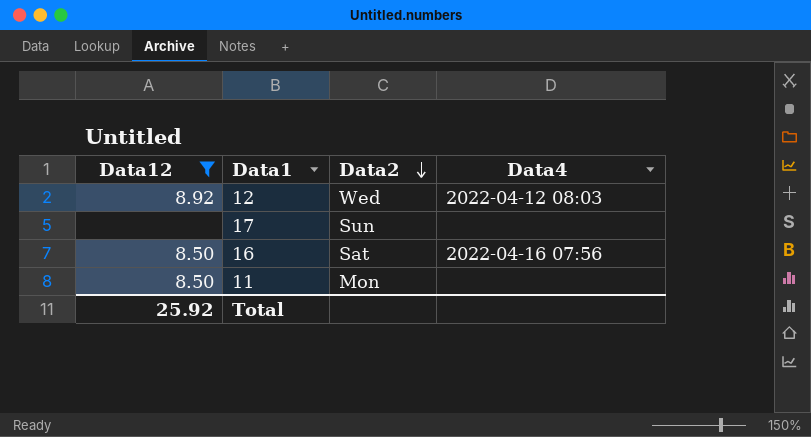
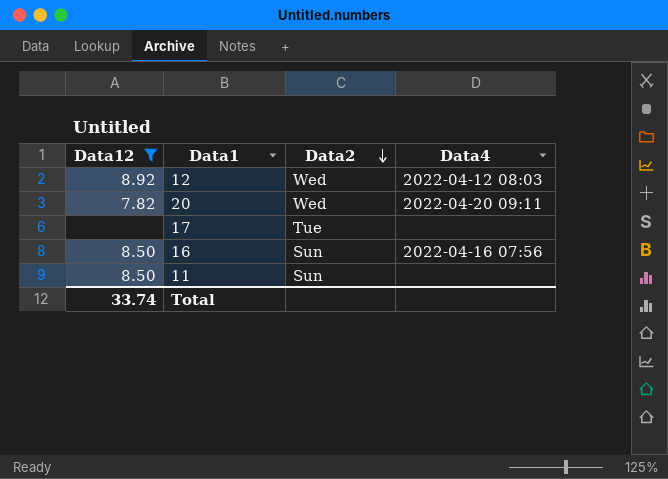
row 20: none -> 7.82 | Wed | 2022-04-20 09:11
17 | Data2: Sun -> Tue
16 | Data2: Sat -> Sun
11 | Data2: Mon -> Sun
Total | Data12: 25.92 -> 33.74

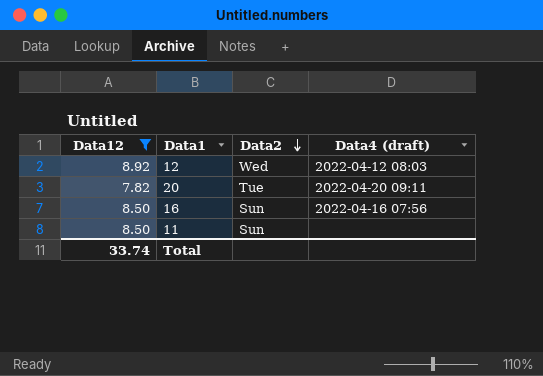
column name: Data4 -> Data4 (draft)
row 17: none | Tue | none -> none
20 | Data2: Wed -> Tue

